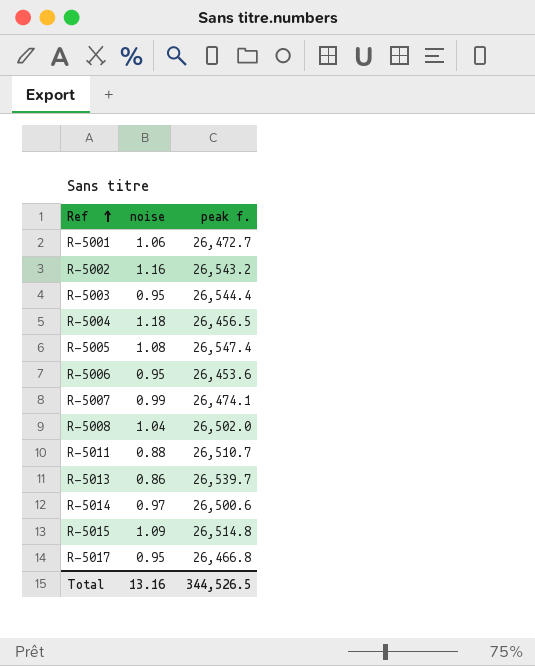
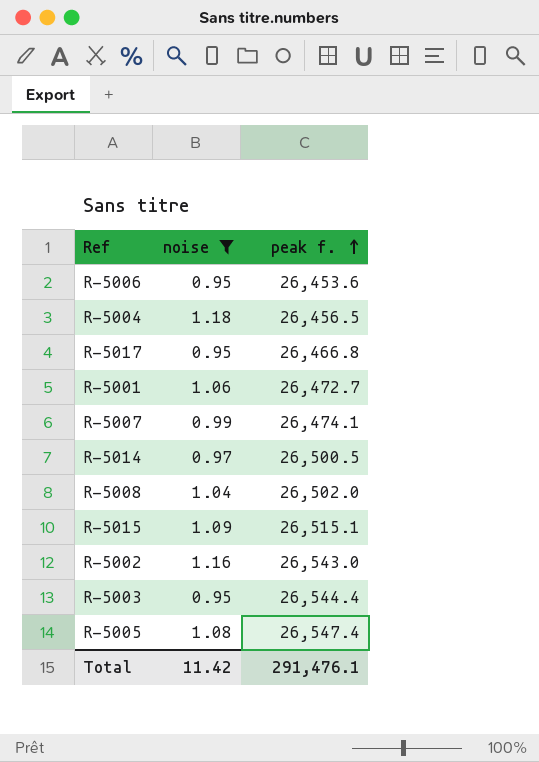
filter: none -> noise >= 0.95
row order: Ref ascending -> peak f. ascending
R-5014 | peak f.: 26,500.6 -> 26,500.5
R-5015 | peak f.: 26,514.8 -> 26,515.1
R-5002 | peak f.: 26,543.2 -> 26,543.0
Total | noise: 13.16 -> 11.42
Total | peak f.: 344,526.5 -> 291,476.1

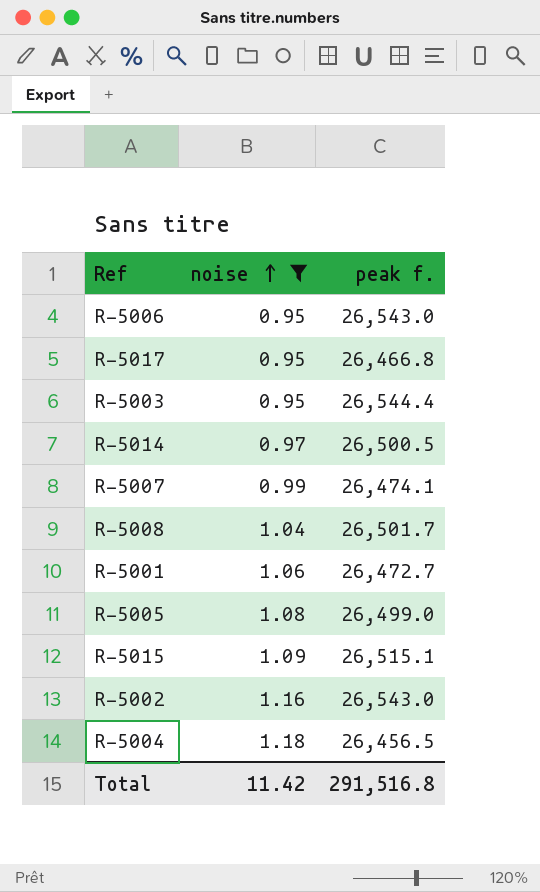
row order: peak f. ascending -> noise ascending
R-5006 | peak f.: 26,453.6 -> 26,543.0
R-5008 | peak f.: 26,502.0 -> 26,501.7
R-5005 | peak f.: 26,547.4 -> 26,499.0
Total | peak f.: 291,476.1 -> 291,516.8

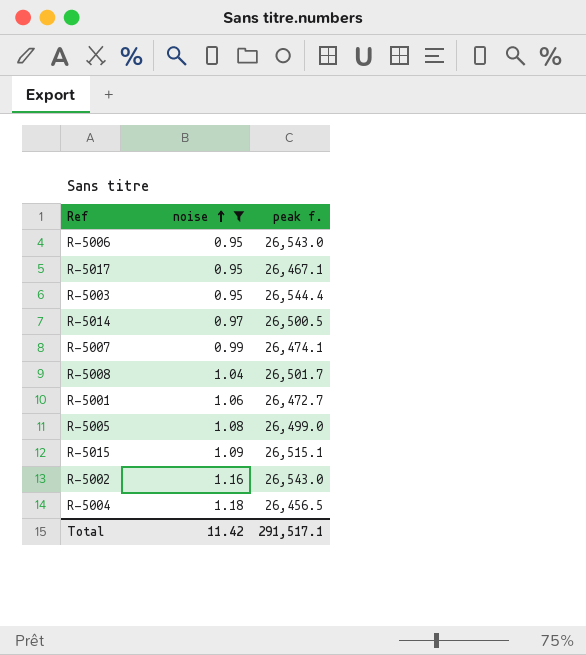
R-5017 | peak f.: 26,466.8 -> 26,467.1
Total | peak f.: 291,516.8 -> 291,517.1

